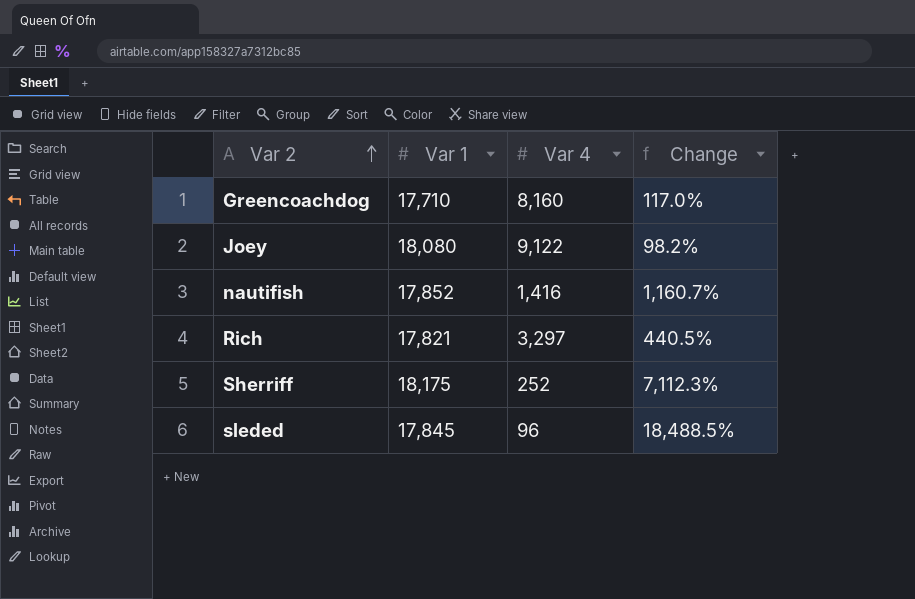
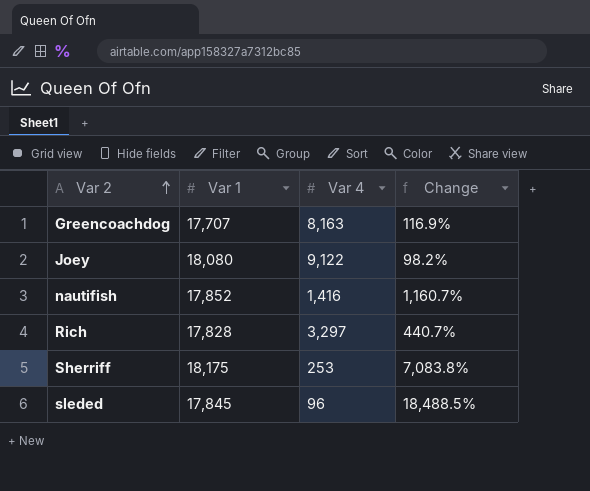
Greencoachdog | Var 1: 17,710 -> 17,707
Greencoachdog | Var 4: 8,160 -> 8,163
Greencoachdog | Change: 117.0% -> 116.9%
Rich | Var 1: 17,821 -> 17,828
Rich | Change: 440.5% -> 440.7%
Sherriff | Var 4: 252 -> 253
Sherriff | Change: 7,112.3% -> 7,083.8%

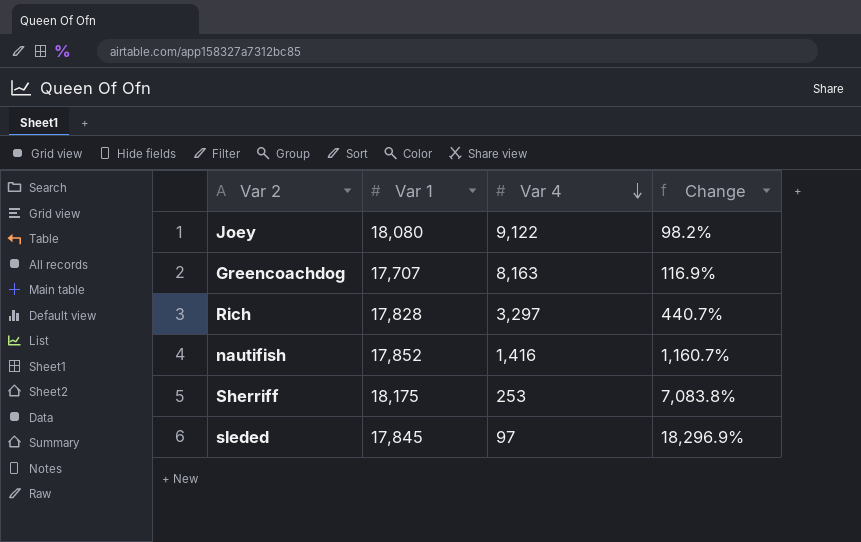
row order: Var 2 ascending -> Var 4 descending
sleded | Var 4: 96 -> 97
sleded | Change: 18,488.5% -> 18,296.9%

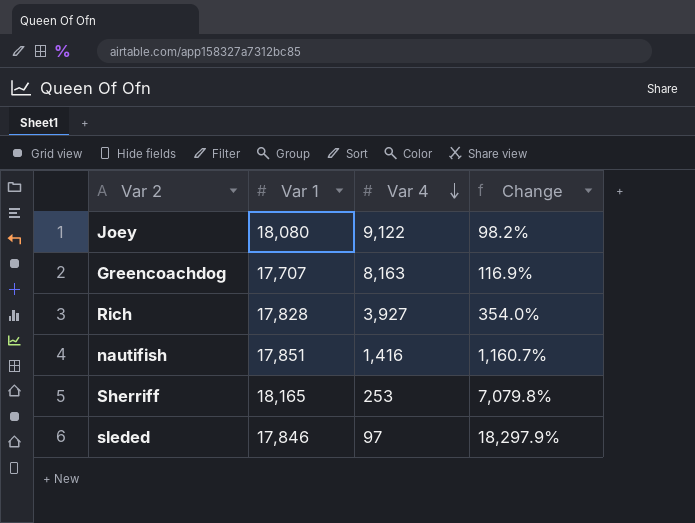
Rich | Var 4: 3,297 -> 3,927
Rich | Change: 440.7% -> 354.0%
nautifish | Var 1: 17,852 -> 17,851
Sherriff | Var 1: 18,175 -> 18,165
Sherriff | Change: 7,083.8% -> 7,079.8%
sleded | Var 1: 17,845 -> 17,846
sleded | Change: 18,296.9% -> 18,297.9%

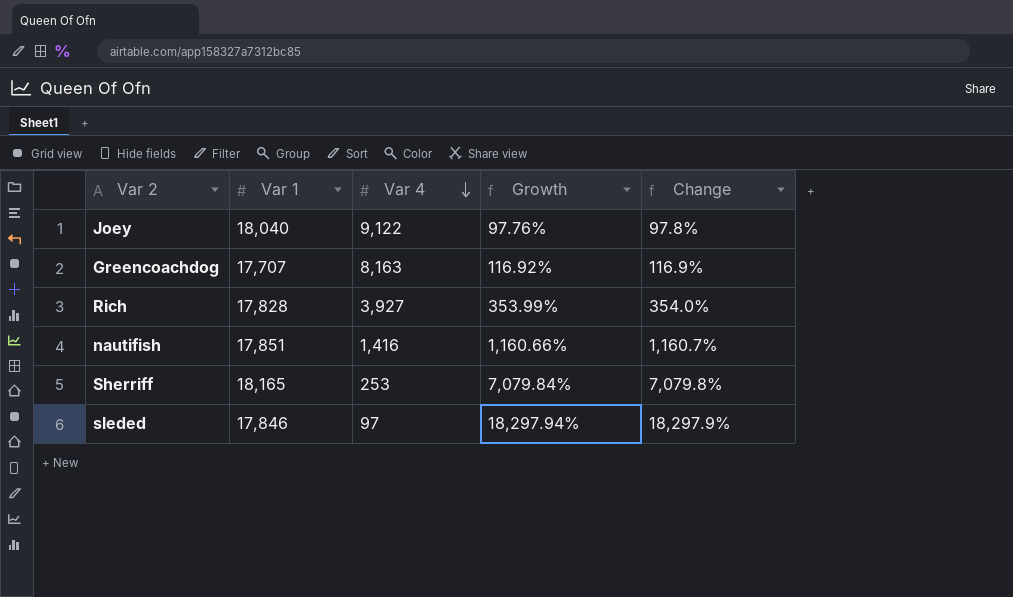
column Growth | formula: none -> ([Var 1] - [Var 4]) / [Var 4]
Joey | Var 1: 18,080 -> 18,040
Joey | Change: 98.2% -> 97.8%

